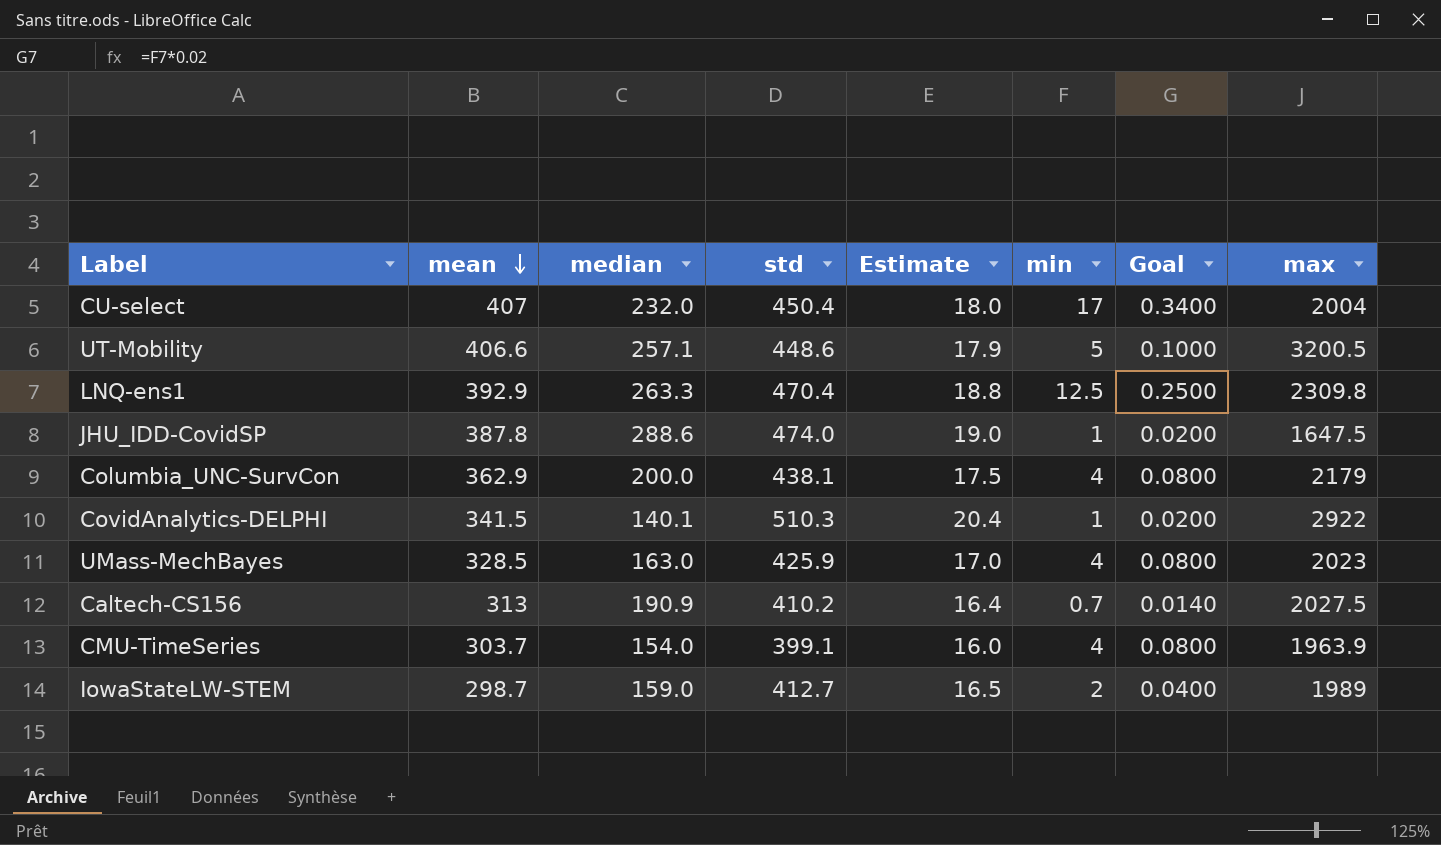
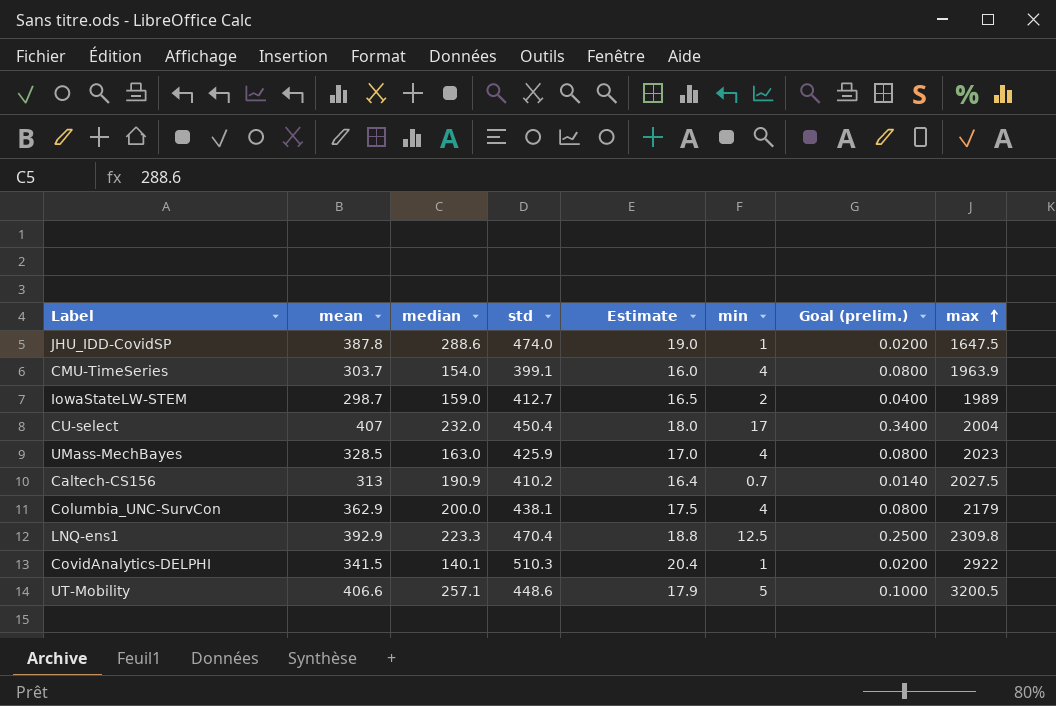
row order: mean descending -> max ascending
column name: Goal -> Goal (prelim.)
LNQ-ens1 | median: 263.3 -> 223.3

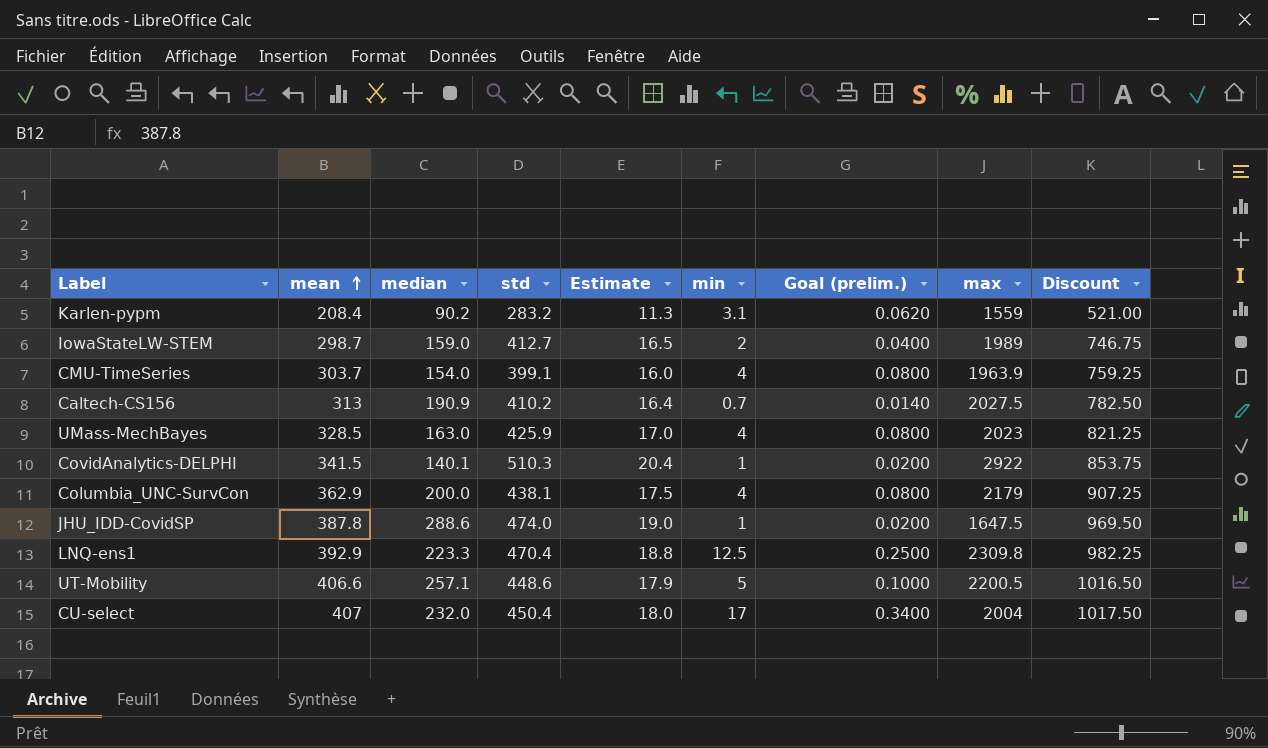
row order: max ascending -> mean ascending
column Discount | formula: none -> [mean] * 2.5
row Karlen-pypm: none -> 208.4 | 90.2 | 283.2 | 11.3 | 3.1 | 0.0620 | 1559 | 521.00
UT-Mobility | max: 3200.5 -> 2200.5

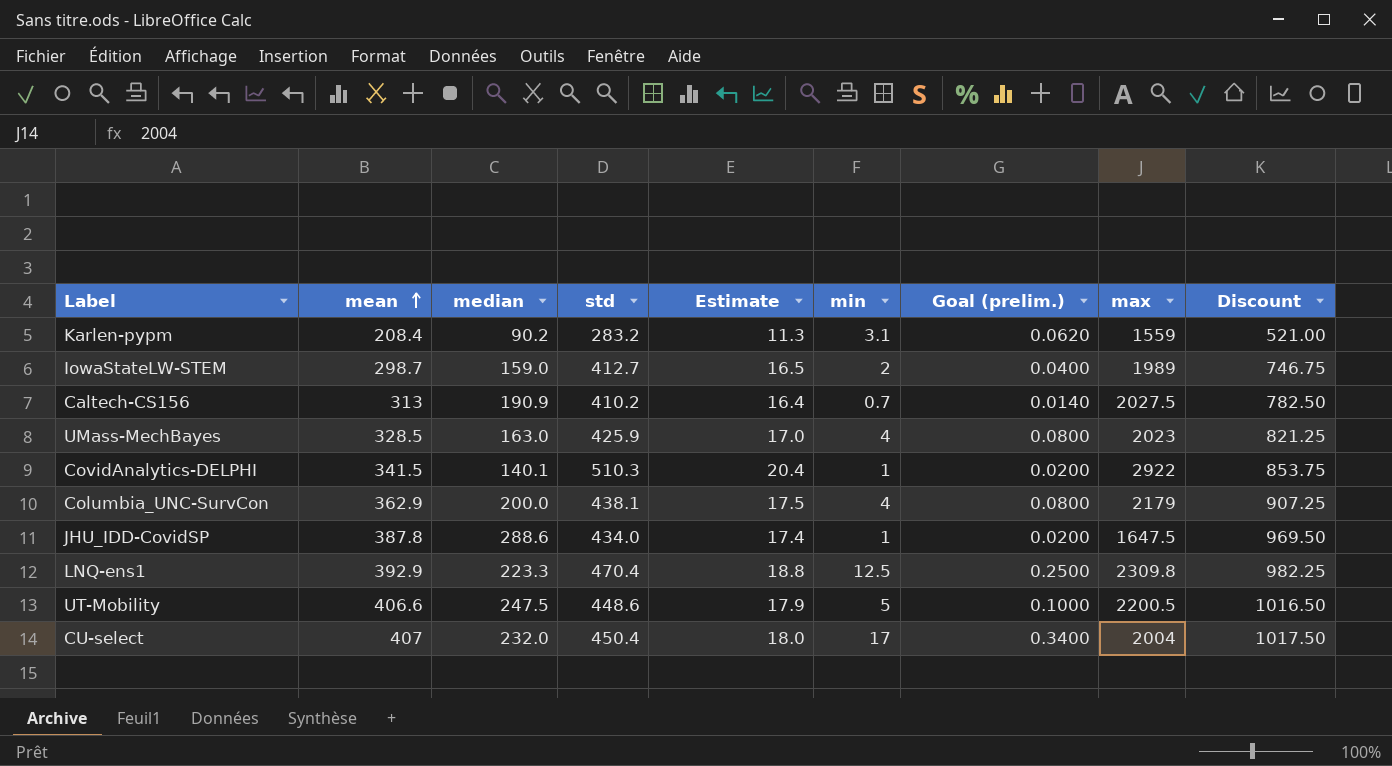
row CMU-TimeSeries: 303.7 | 154.0 | 399.1 | 16.0 | 4 | 0.0800 | 1963.9 | 759.25 -> none
JHU_IDD-CovidSP | std: 474.0 -> 434.0
JHU_IDD-CovidSP | Estimate: 19.0 -> 17.4
UT-Mobility | median: 257.1 -> 247.5

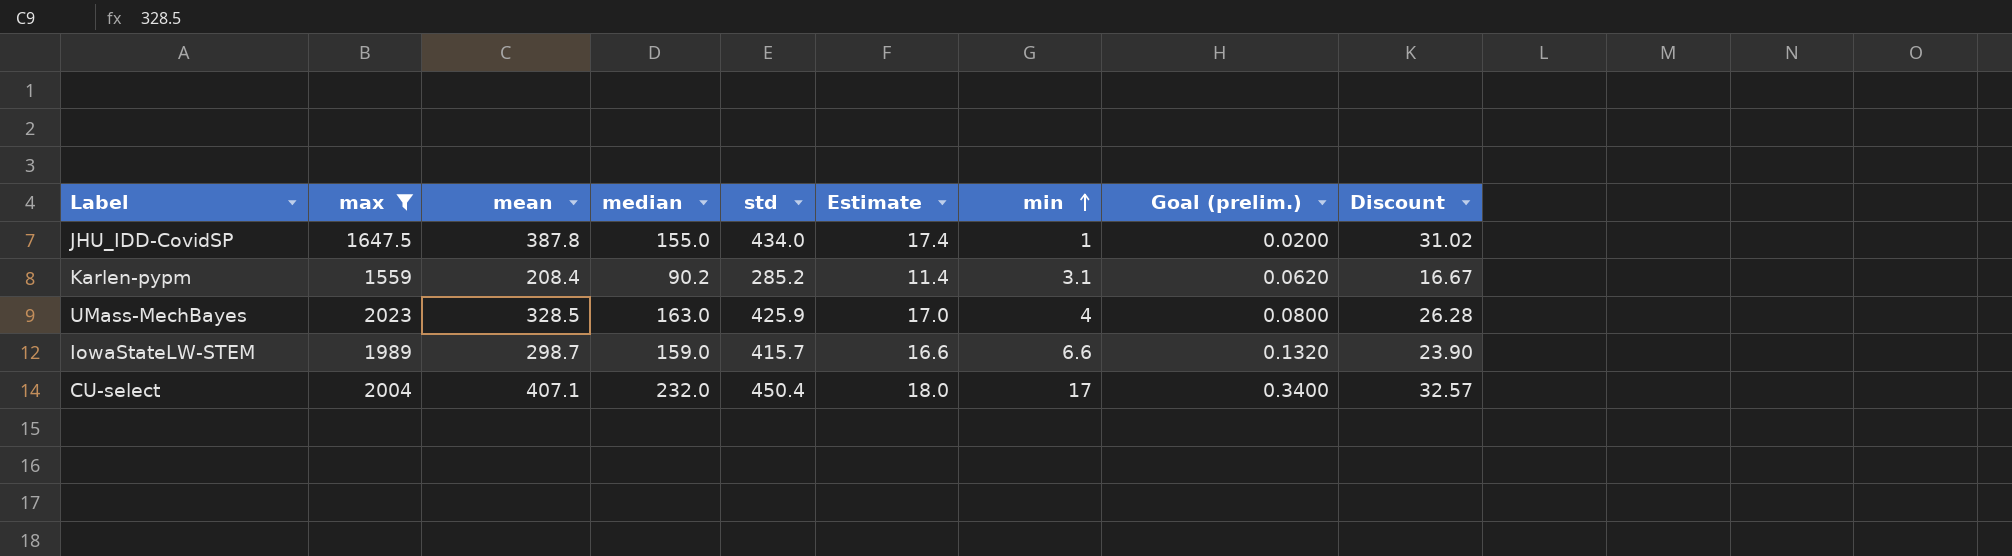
filter: none -> max <= 2023
row order: mean ascending -> min ascending
column max | position: 8 -> 2
column Discount | formula: [mean] * 2.5 -> [mean] * 0.08
JHU_IDD-CovidSP | median: 288.6 -> 155.0
Karlen-pypm | std: 283.2 -> 285.2
Karlen-pypm | Estimate: 11.3 -> 11.4
IowaStateLW-STEM | std: 412.7 -> 415.7
IowaStateLW-STEM | Estimate: 16.5 -> 16.6
IowaStateLW-STEM | min: 2 -> 6.6
IowaStateLW-STEM | Goal (prelim.): 0.0400 -> 0.1320
CU-select | mean: 407 -> 407.1

